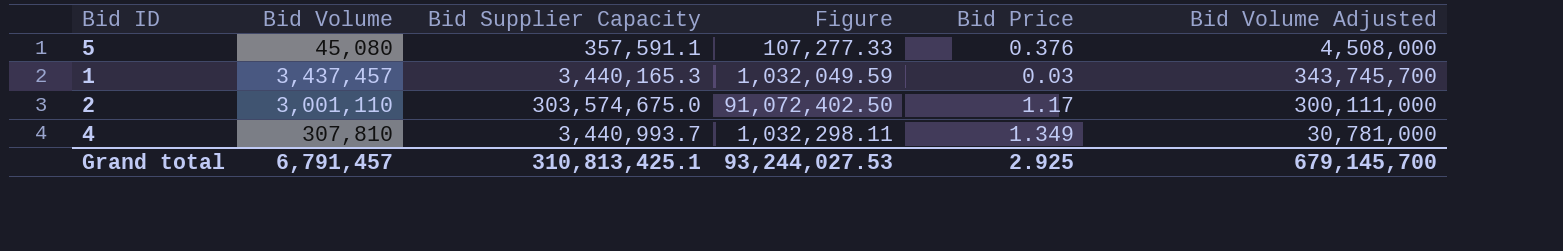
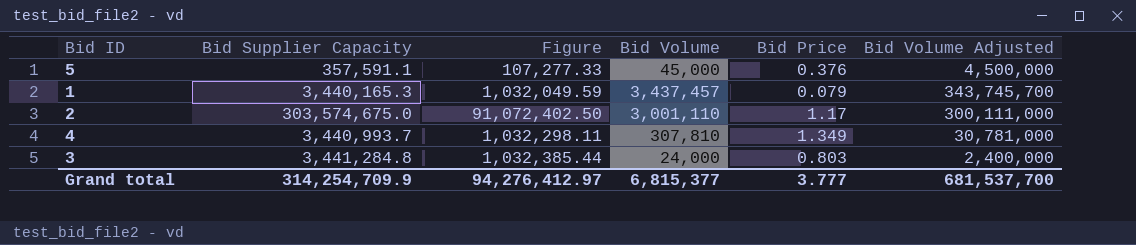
column Bid Volume | position: 2 -> 4
5 | Bid Volume: 45,080 -> 45,000
5 | Bid Volume Adjusted: 4,508,000 -> 4,500,000
1 | Bid Price: 0.03 -> 0.079
row 3: none -> 3,441,284.8 | 1,032,385.44 | 24,000 | 0.803 | 2,400,000
Grand total | Bid Supplier Capacity: 310,813,425.1 -> 314,254,709.9
Grand total | Figure: 93,244,027.53 -> 94,276,412.97
Grand total | Bid Volume: 6,791,457 -> 6,815,377
Grand total | Bid Price: 2.925 -> 3.777
Grand total | Bid Volume Adjusted: 679,145,700 -> 681,537,700

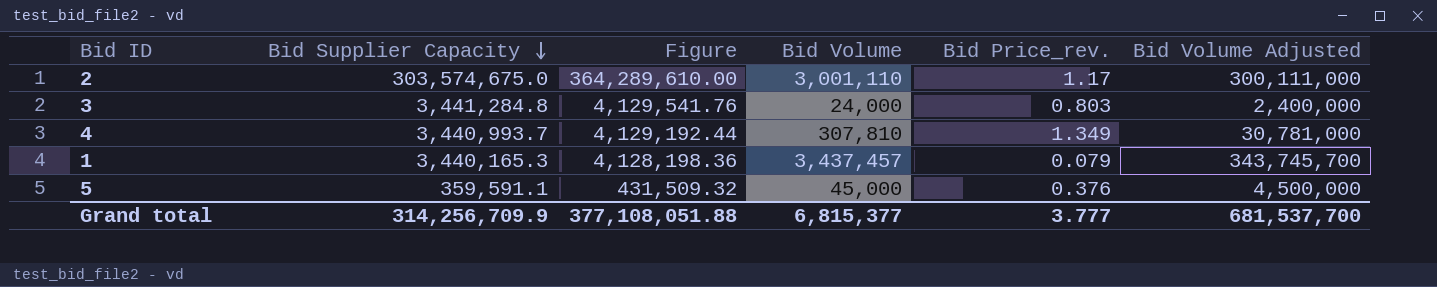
row order: none -> Bid Supplier Capacity descending
column Figure | formula: [Bid Supplier Capacity] * 0.3 -> [Bid Supplier Capacity] * 1.2
column name: Bid Price -> Bid Price_rev.
5 | Bid Supplier Capacity: 357,591.1 -> 359,591.1
Grand total | Bid Supplier Capacity: 314,254,709.9 -> 314,256,709.9
Grand total | Figure: 94,276,412.97 -> 377,108,051.88

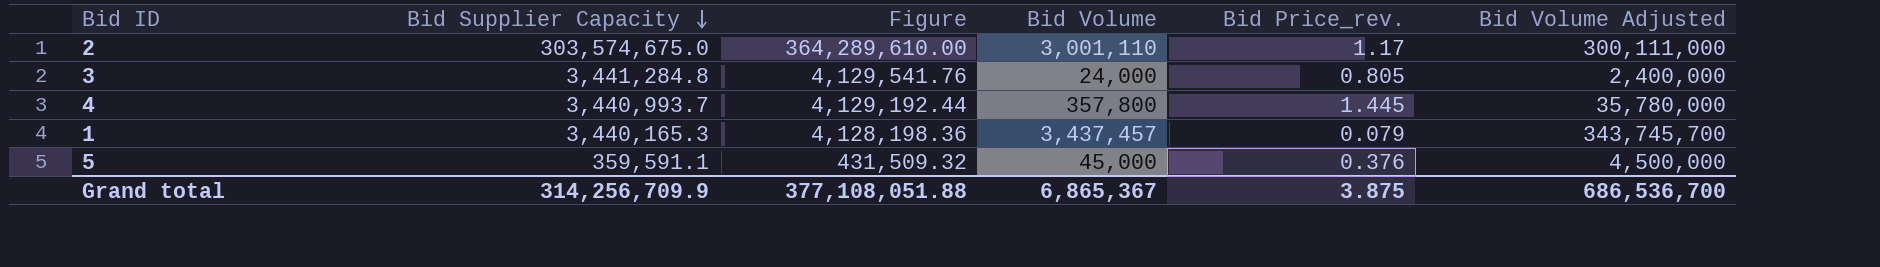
3 | Bid Price_rev.: 0.803 -> 0.805
4 | Bid Volume: 307,810 -> 357,800
4 | Bid Price_rev.: 1.349 -> 1.445
4 | Bid Volume Adjusted: 30,781,000 -> 35,780,000
Grand total | Bid Volume: 6,815,377 -> 6,865,367
Grand total | Bid Price_rev.: 3.777 -> 3.875
Grand total | Bid Volume Adjusted: 681,537,700 -> 686,536,700

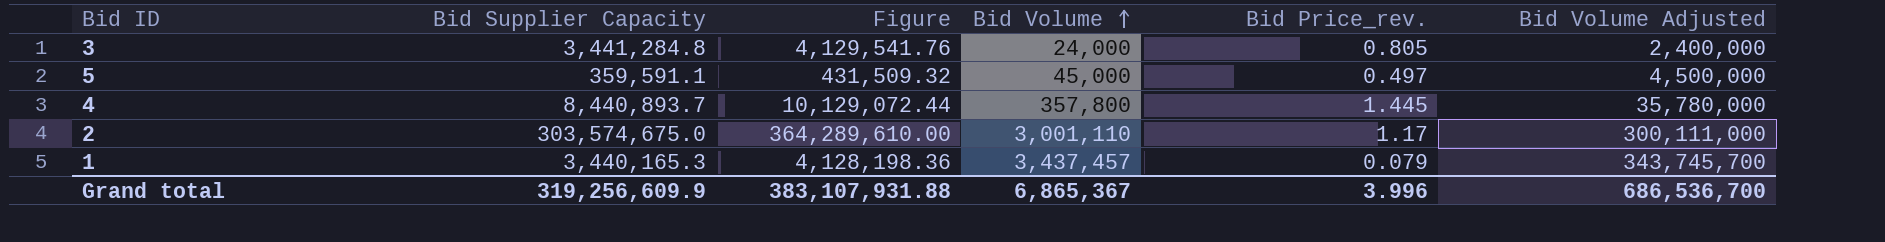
row order: Bid Supplier Capacity descending -> Bid Volume ascending
5 | Bid Price_rev.: 0.376 -> 0.497
4 | Bid Supplier Capacity: 3,440,993.7 -> 8,440,893.7
4 | Figure: 4,129,192.44 -> 10,129,072.44
Grand total | Bid Supplier Capacity: 314,256,709.9 -> 319,256,609.9
Grand total | Figure: 377,108,051.88 -> 383,107,931.88
Grand total | Bid Price_rev.: 3.875 -> 3.996

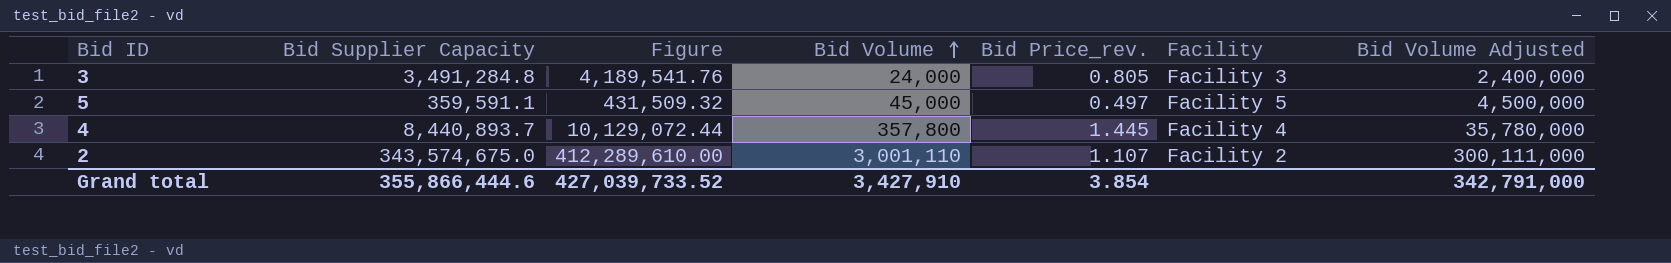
column Facility | position: none -> 6
row 1: 3,440,165.3 | 4,128,198.36 | 3,437,457 | 0.079 | 343,745,700 -> none
3 | Bid Supplier Capacity: 3,441,284.8 -> 3,491,284.8
3 | Figure: 4,129,541.76 -> 4,189,541.76
2 | Bid Supplier Capacity: 303,574,675.0 -> 343,574,675.0
2 | Figure: 364,289,610.00 -> 412,289,610.00
2 | Bid Price_rev.: 1.17 -> 1.107
Grand total | Bid Supplier Capacity: 319,256,609.9 -> 355,866,444.6
Grand total | Figure: 383,107,931.88 -> 427,039,733.52
Grand total | Bid Volume: 6,865,367 -> 3,427,910
Grand total | Bid Price_rev.: 3.996 -> 3.854
Grand total | Bid Volume Adjusted: 686,536,700 -> 342,791,000

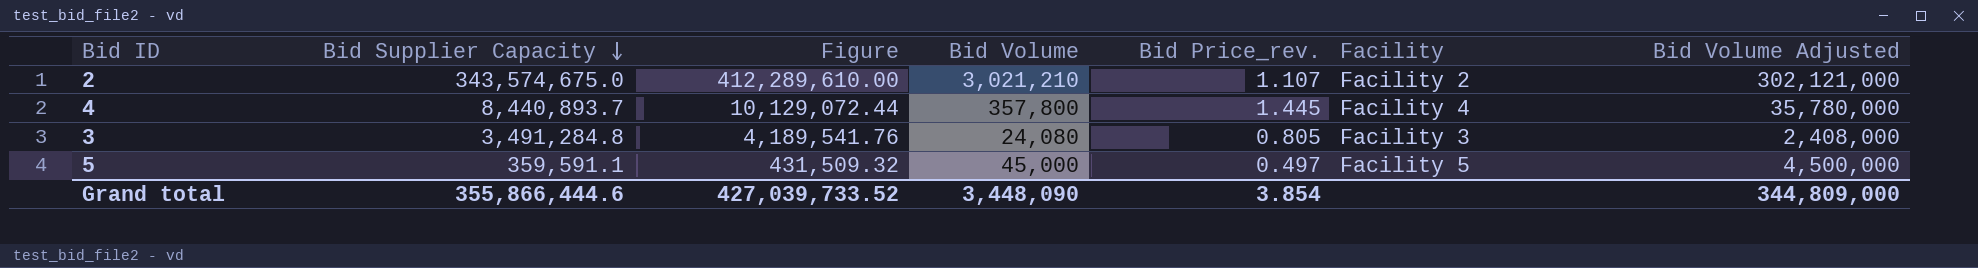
row order: Bid Volume ascending -> Bid Supplier Capacity descending
2 | Bid Volume: 3,001,110 -> 3,021,210
2 | Bid Volume Adjusted: 300,111,000 -> 302,121,000
3 | Bid Volume: 24,000 -> 24,080
3 | Bid Volume Adjusted: 2,400,000 -> 2,408,000
Grand total | Bid Volume: 3,427,910 -> 3,448,090
Grand total | Bid Volume Adjusted: 342,791,000 -> 344,809,000

